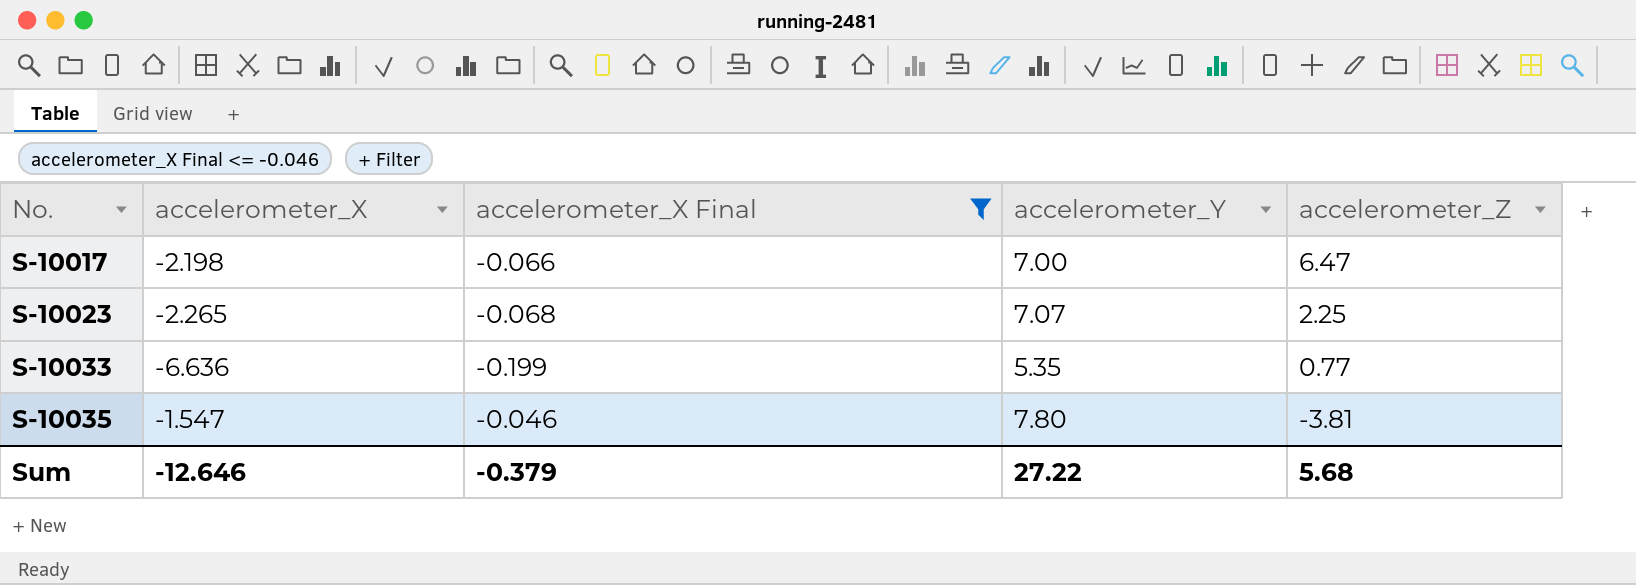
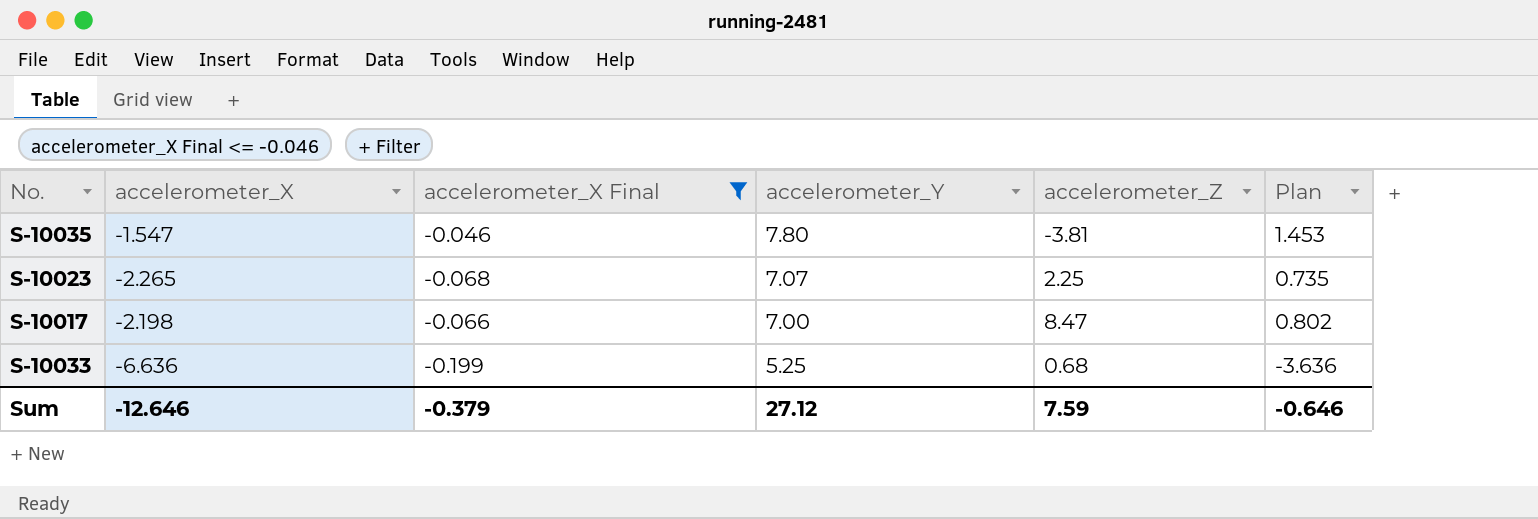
row order: No. ascending -> accelerometer_Y descending
column Plan | formula: none -> [accelerometer_X] + 3
S-10017 | accelerometer_Z: 6.47 -> 8.47
S-10033 | accelerometer_Y: 5.35 -> 5.25
S-10033 | accelerometer_Z: 0.77 -> 0.68
Sum | accelerometer_Y: 27.22 -> 27.12
Sum | accelerometer_Z: 5.68 -> 7.59

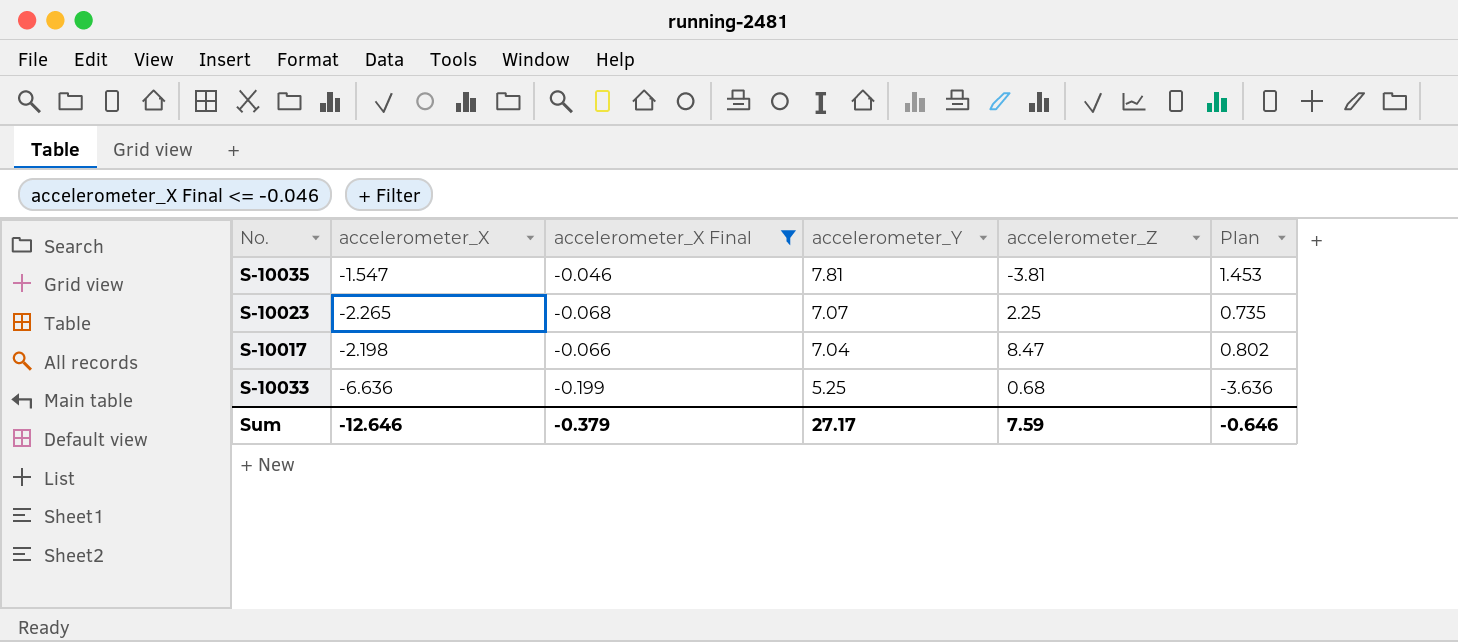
S-10035 | accelerometer_Y: 7.80 -> 7.81
S-10017 | accelerometer_Y: 7.00 -> 7.04
Sum | accelerometer_Y: 27.12 -> 27.17

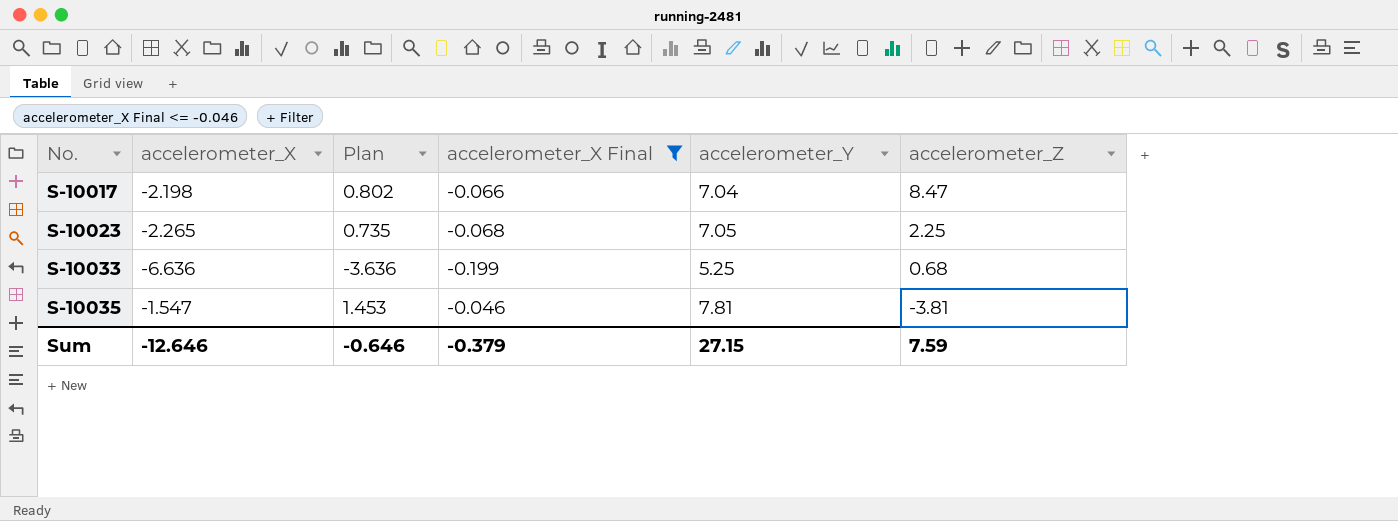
row order: accelerometer_Y descending -> No. ascending
column Plan | position: 6 -> 3
S-10023 | accelerometer_Y: 7.07 -> 7.05
Sum | accelerometer_Y: 27.17 -> 27.15

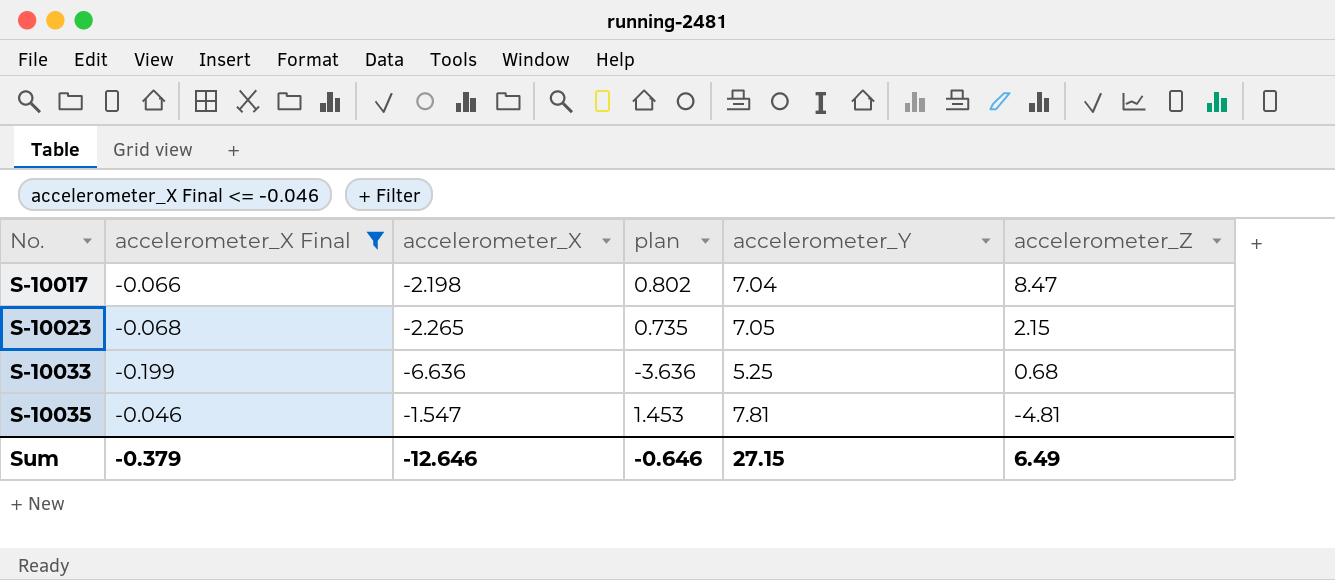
column accelerometer_X Final | position: 4 -> 2
column name: Plan -> plan
S-10023 | accelerometer_Z: 2.25 -> 2.15
S-10035 | accelerometer_Z: -3.81 -> -4.81
Sum | accelerometer_Z: 7.59 -> 6.49

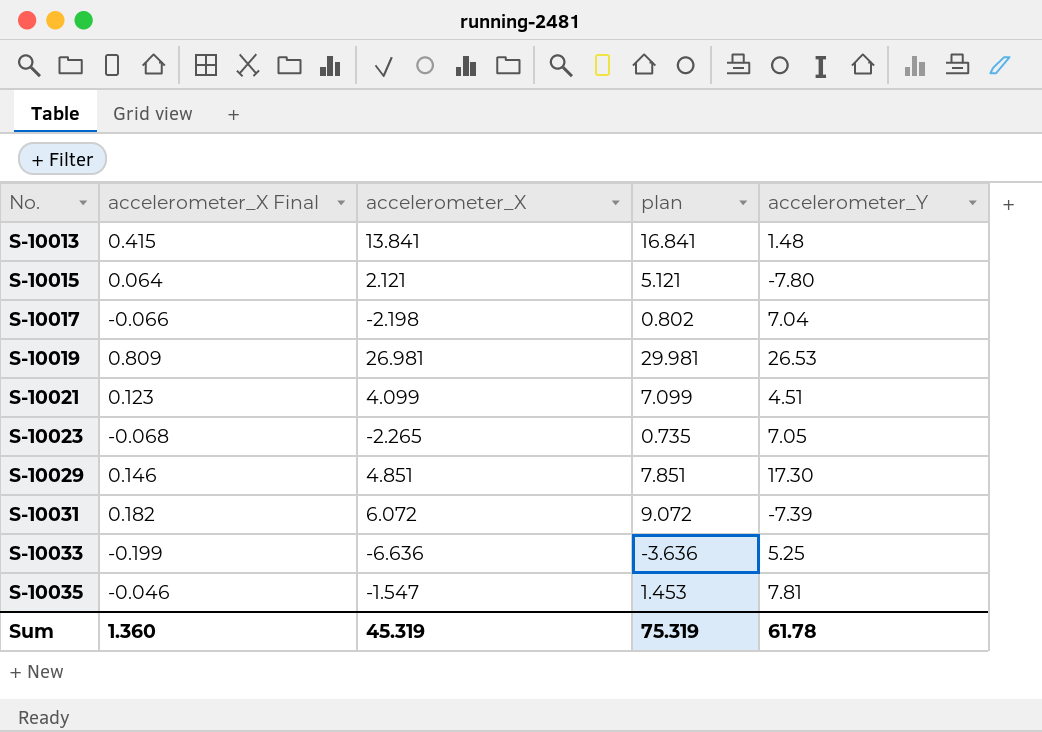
filter: accelerometer_X Final <= -0.046 -> none
column accelerometer_Z | position: 6 -> none
Sum | accelerometer_X Final: -0.379 -> 1.360
Sum | accelerometer_X: -12.646 -> 45.319
Sum | plan: -0.646 -> 75.319
Sum | accelerometer_Y: 27.15 -> 61.78

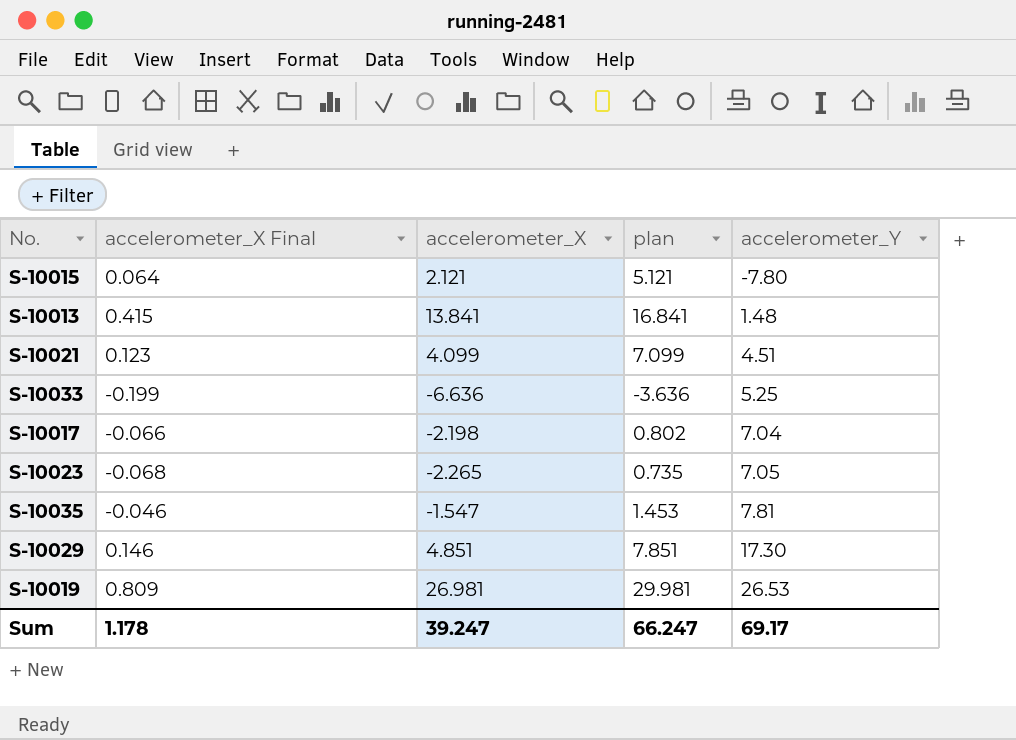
row order: No. ascending -> accelerometer_Y ascending
row S-10031: 0.182 | 6.072 | 9.072 | -7.39 -> none
Sum | accelerometer_X Final: 1.360 -> 1.178
Sum | accelerometer_X: 45.319 -> 39.247
Sum | plan: 75.319 -> 66.247
Sum | accelerometer_Y: 61.78 -> 69.17

